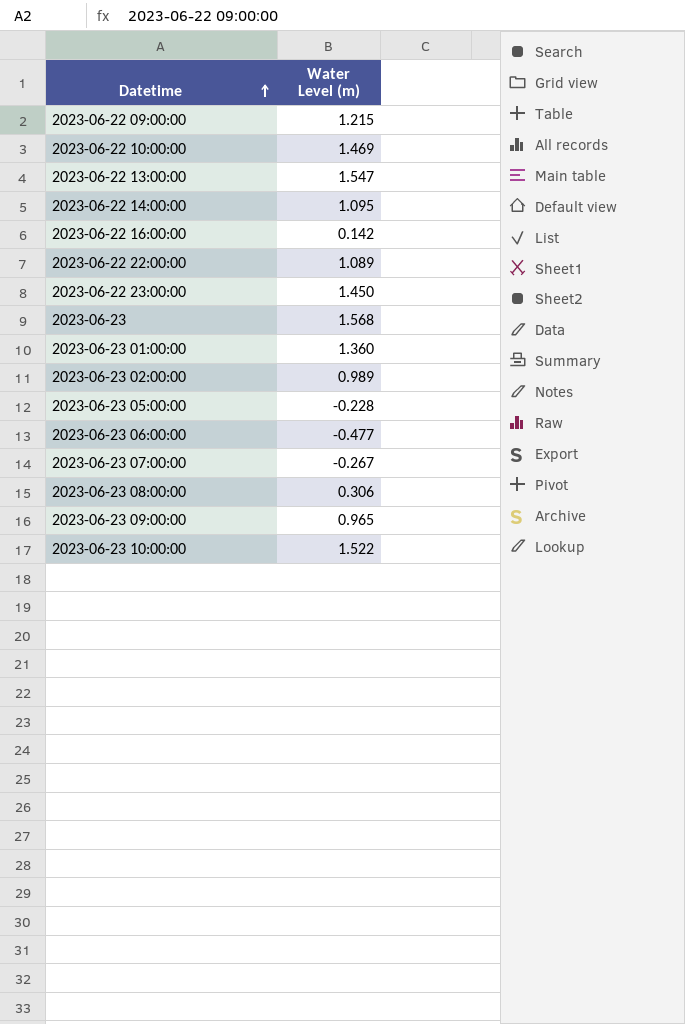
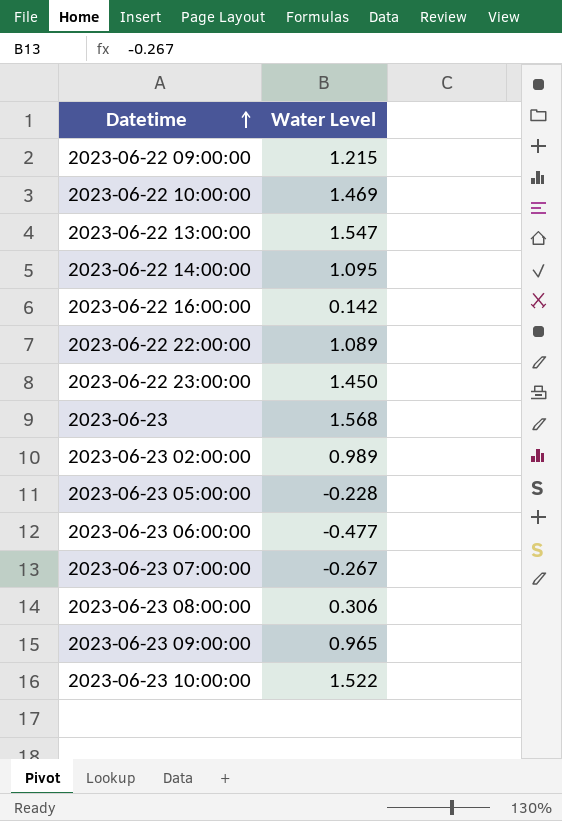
column name: Water Level (m) -> Water Level
row 2023-06-23 01:00:00: 1.360 -> none

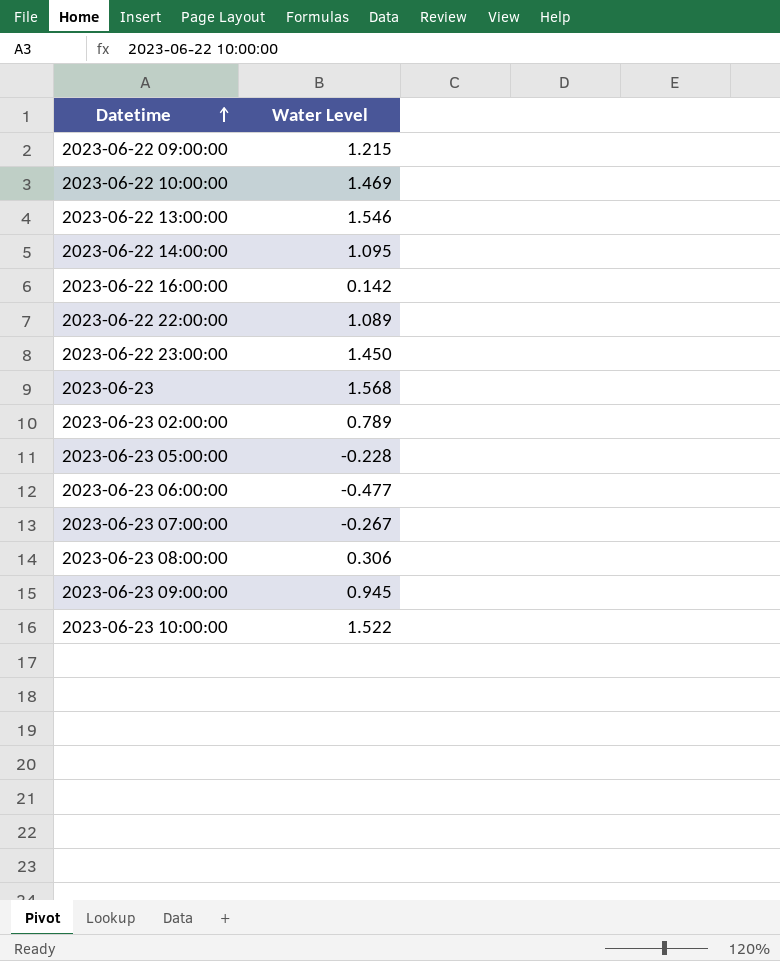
2023-06-22 13:00:00 | Water Level: 1.547 -> 1.546
2023-06-23 02:00:00 | Water Level: 0.989 -> 0.789
2023-06-23 09:00:00 | Water Level: 0.965 -> 0.945

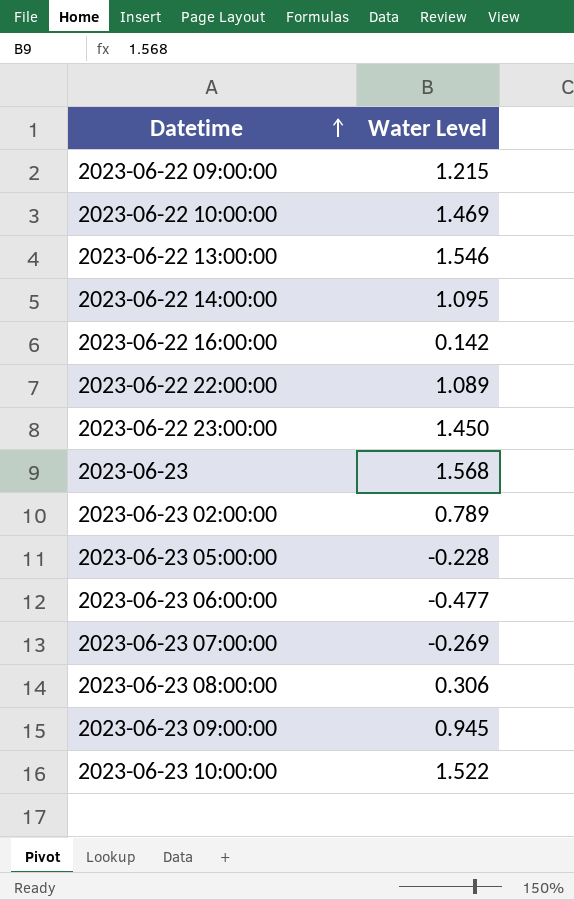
2023-06-23 07:00:00 | Water Level: -0.267 -> -0.269

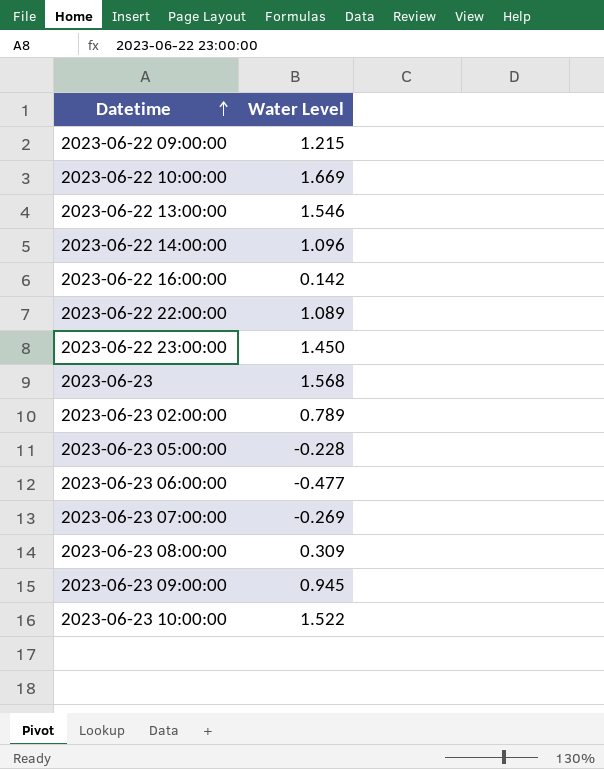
2023-06-22 10:00:00 | Water Level: 1.469 -> 1.669
2023-06-22 14:00:00 | Water Level: 1.095 -> 1.096
2023-06-23 08:00:00 | Water Level: 0.306 -> 0.309

